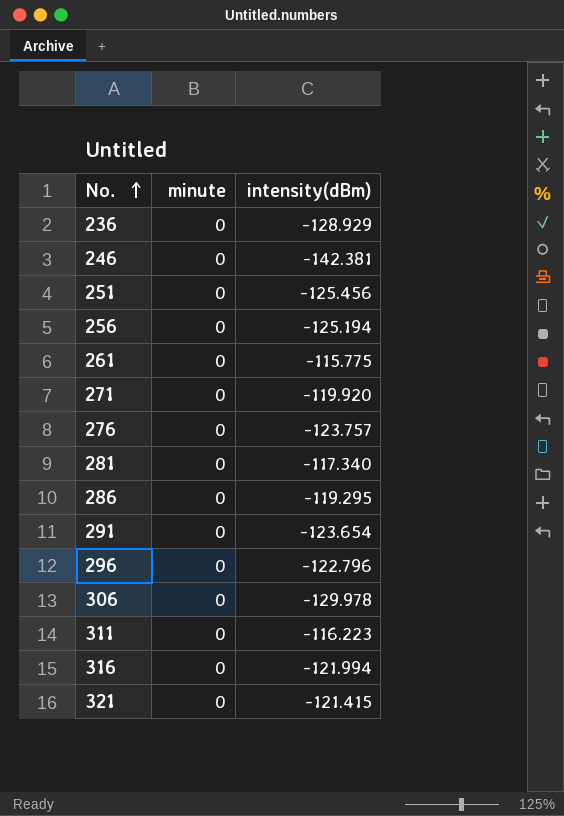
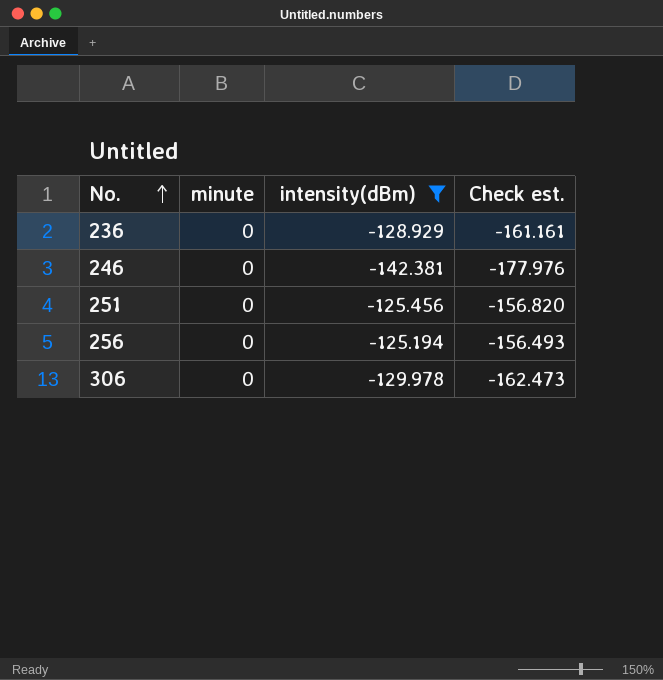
filter: none -> intensity(dBm) <= -125.194
column Check est. | formula: none -> [intensity(dBm)] * 1.25

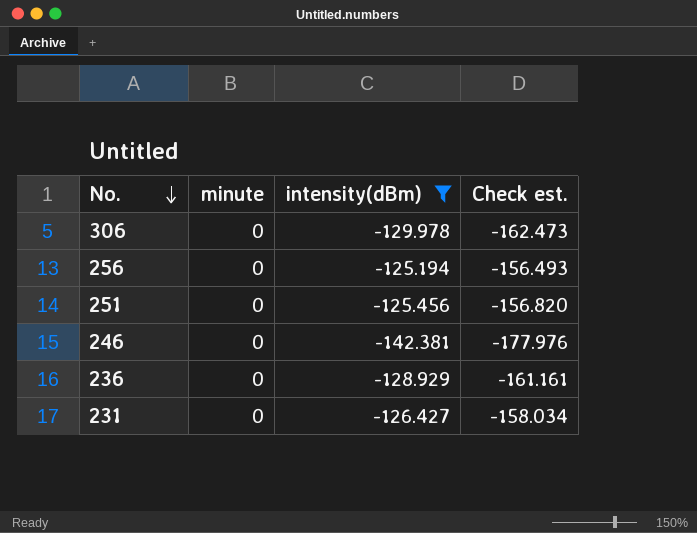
row order: No. ascending -> No. descending
row 231: none -> 0 | -126.427 | -158.034

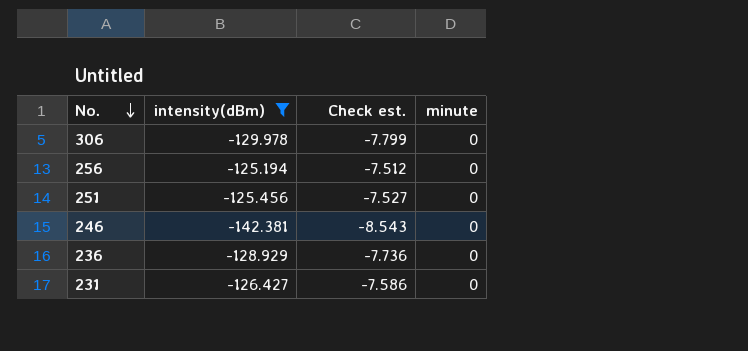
column Check est. | formula: [intensity(dBm)] * 1.25 -> [intensity(dBm)] * 0.06
column minute | position: 2 -> 4

